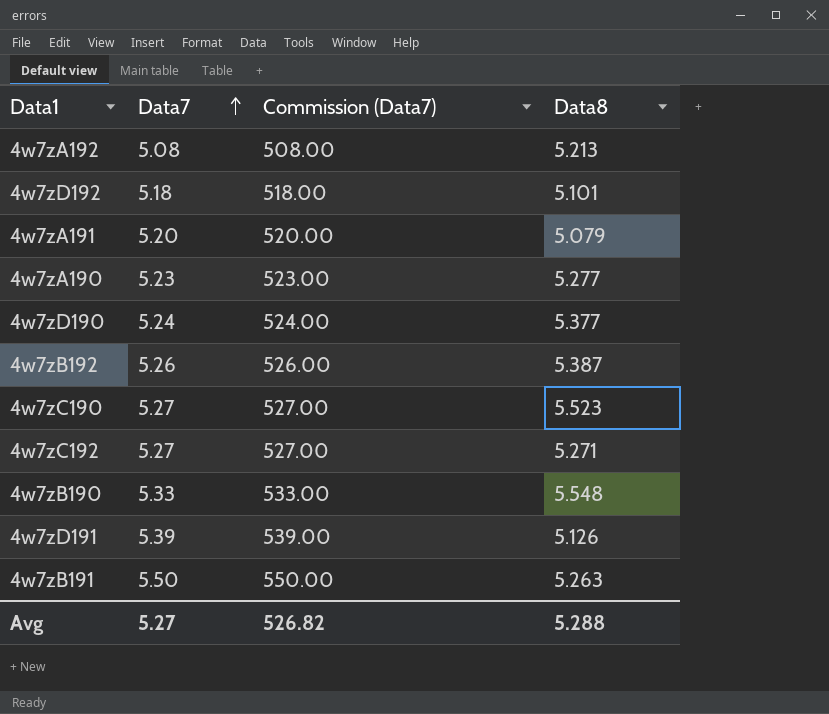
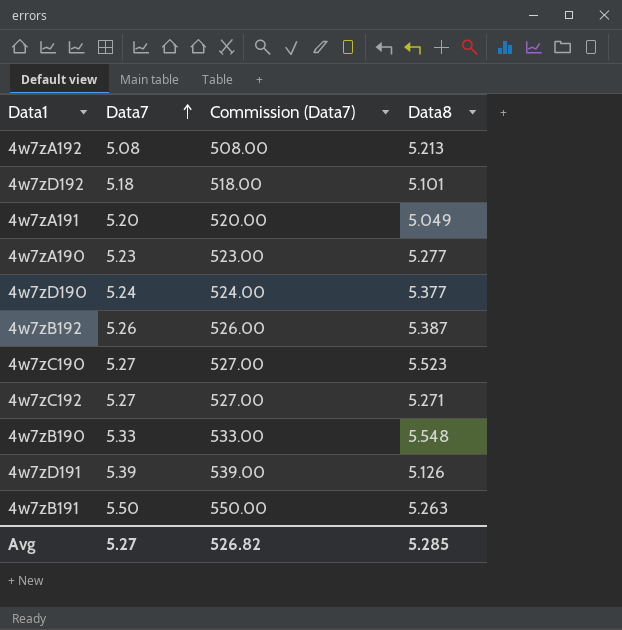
4w7zA191 | Data8: 5.079 -> 5.049
Avg | Data8: 5.288 -> 5.285

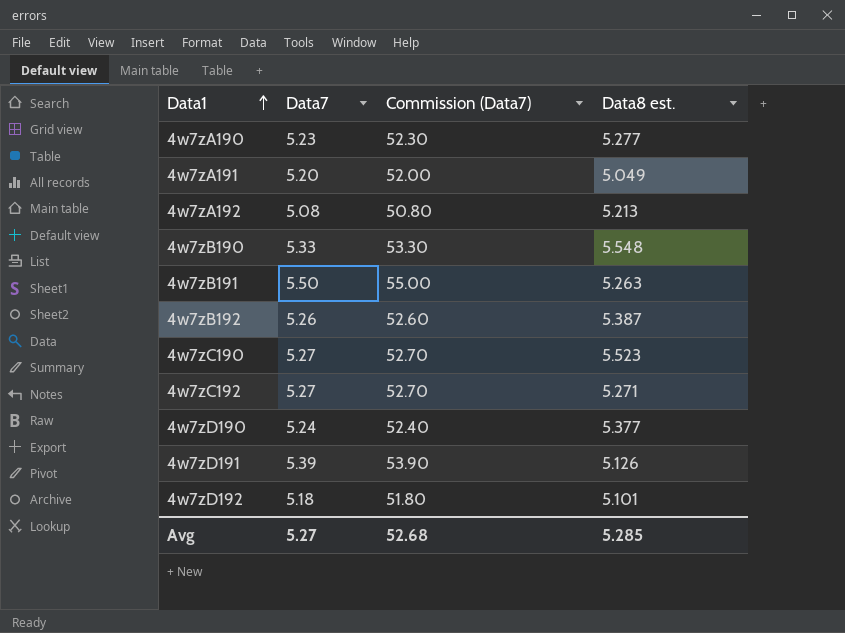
row order: Data7 ascending -> Data1 ascending
column Commission (Data7) | formula: [Data7] * 100 -> [Data7] * 10
column name: Data8 -> Data8 est.
Avg | Commission (Data7): 526.82 -> 52.68

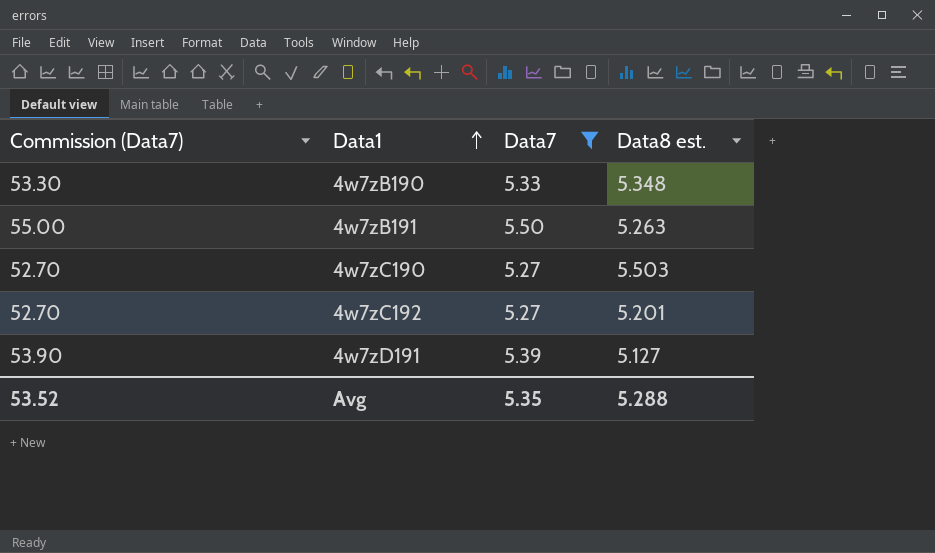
filter: none -> Data7 >= 5.27
column Commission (Data7) | position: 3 -> 1
4w7zB190 | Data8 est.: 5.548 -> 5.348
4w7zC190 | Data8 est.: 5.523 -> 5.503
4w7zC192 | Data8 est.: 5.271 -> 5.201
4w7zD191 | Data8 est.: 5.126 -> 5.127
Avg | Commission (Data7): 52.68 -> 53.52
Avg | Data7: 5.27 -> 5.35
Avg | Data8 est.: 5.285 -> 5.288

